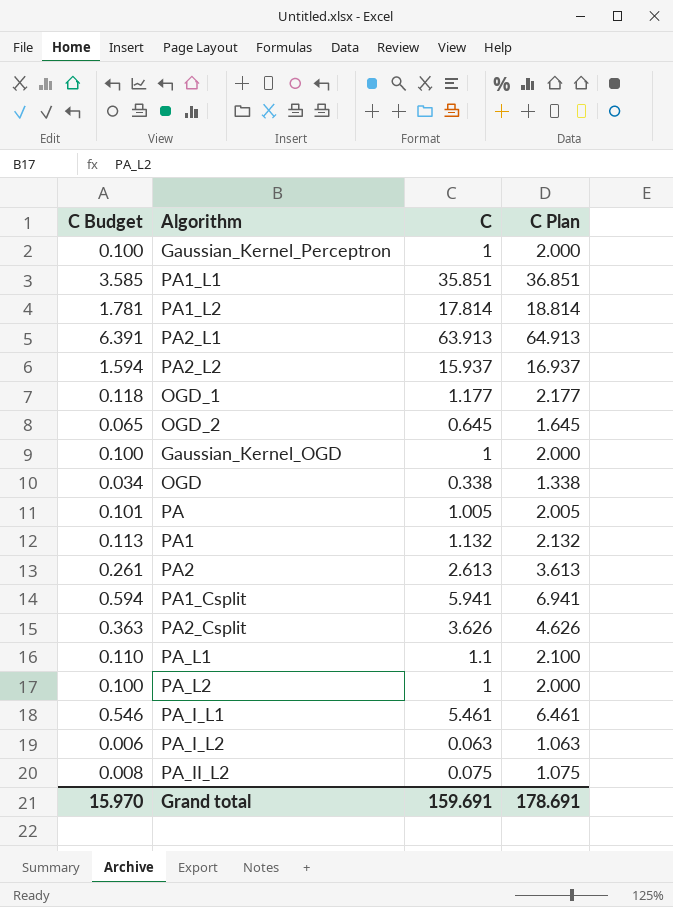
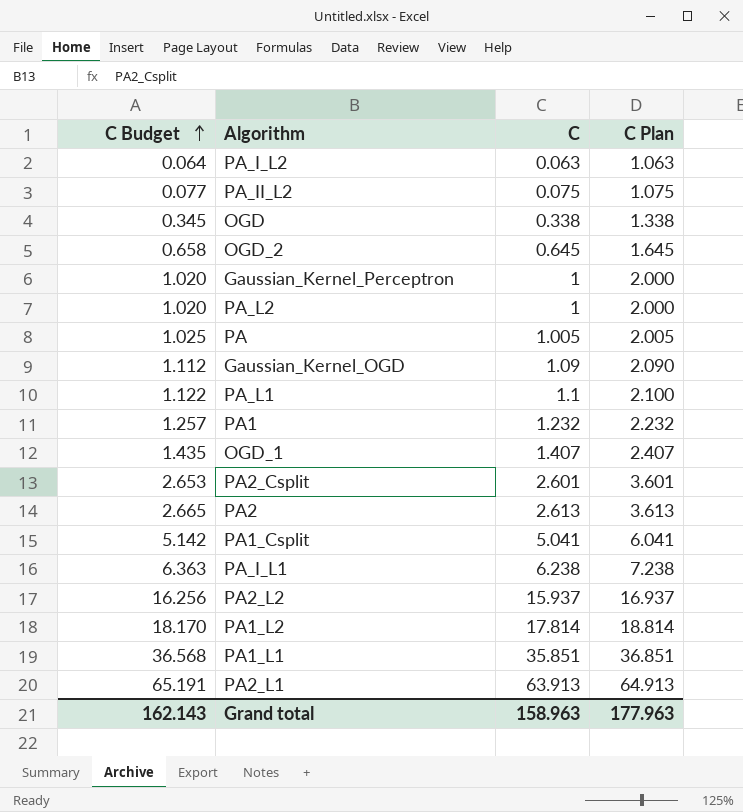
row order: none -> C Budget ascending
column C Budget | formula: [C] * 0.1 -> [C] * 1.02
Gaussian_Kernel_OGD | C: 1 -> 1.09
Gaussian_Kernel_OGD | C Plan: 2.000 -> 2.090
PA1 | C: 1.132 -> 1.232
PA1 | C Plan: 2.132 -> 2.232
OGD_1 | C: 1.177 -> 1.407
OGD_1 | C Plan: 2.177 -> 2.407
PA2_Csplit | C: 3.626 -> 2.601
PA2_Csplit | C Plan: 4.626 -> 3.601
PA1_Csplit | C: 5.941 -> 5.041
PA1_Csplit | C Plan: 6.941 -> 6.041
PA_I_L1 | C: 5.461 -> 6.238
PA_I_L1 | C Plan: 6.461 -> 7.238
Grand total | C Budget: 15.970 -> 162.143
Grand total | C: 159.691 -> 158.963
Grand total | C Plan: 178.691 -> 177.963

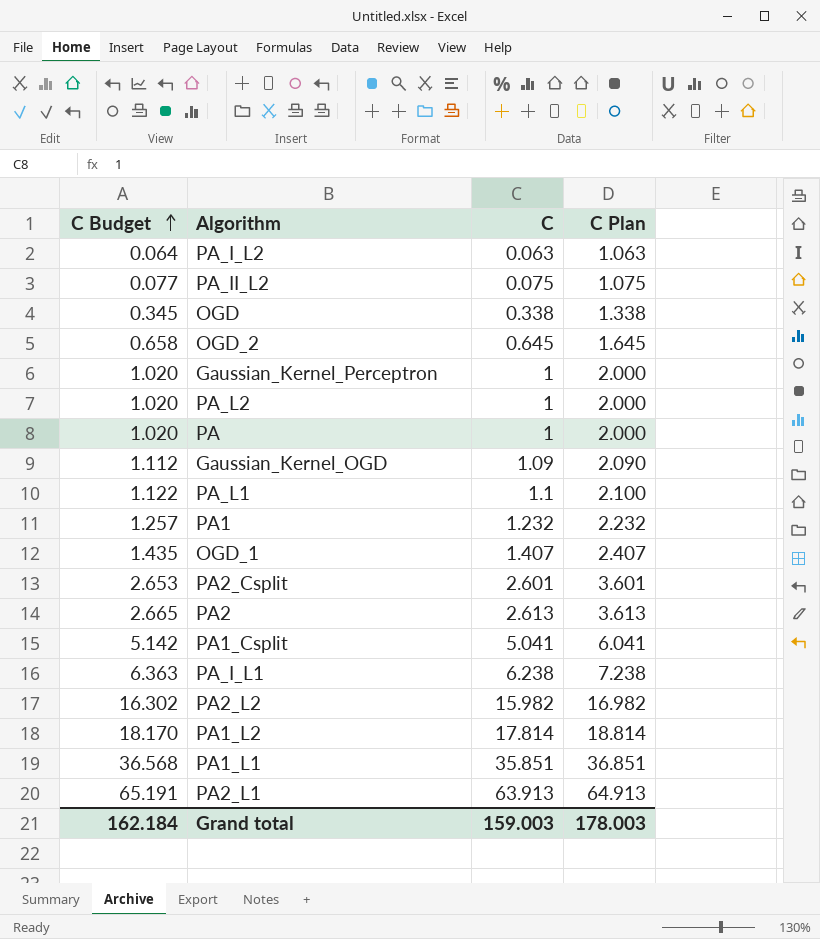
PA | C Budget: 1.025 -> 1.020
PA | C: 1.005 -> 1
PA | C Plan: 2.005 -> 2.000
PA2_L2 | C Budget: 16.256 -> 16.302
PA2_L2 | C: 15.937 -> 15.982
PA2_L2 | C Plan: 16.937 -> 16.982
Grand total | C Budget: 162.143 -> 162.184
Grand total | C: 158.963 -> 159.003
Grand total | C Plan: 177.963 -> 178.003

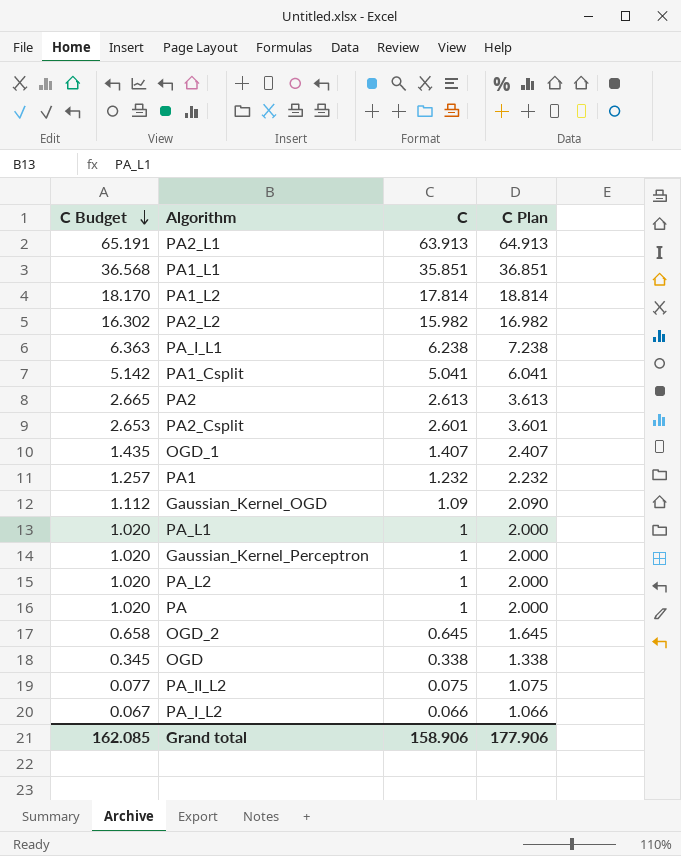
row order: C Budget ascending -> C Budget descending
PA_L1 | C Budget: 1.122 -> 1.020
PA_L1 | C: 1.1 -> 1
PA_L1 | C Plan: 2.100 -> 2.000
PA_I_L2 | C Budget: 0.064 -> 0.067
PA_I_L2 | C: 0.063 -> 0.066
PA_I_L2 | C Plan: 1.063 -> 1.066
Grand total | C Budget: 162.184 -> 162.085
Grand total | C: 159.003 -> 158.906
Grand total | C Plan: 178.003 -> 177.906

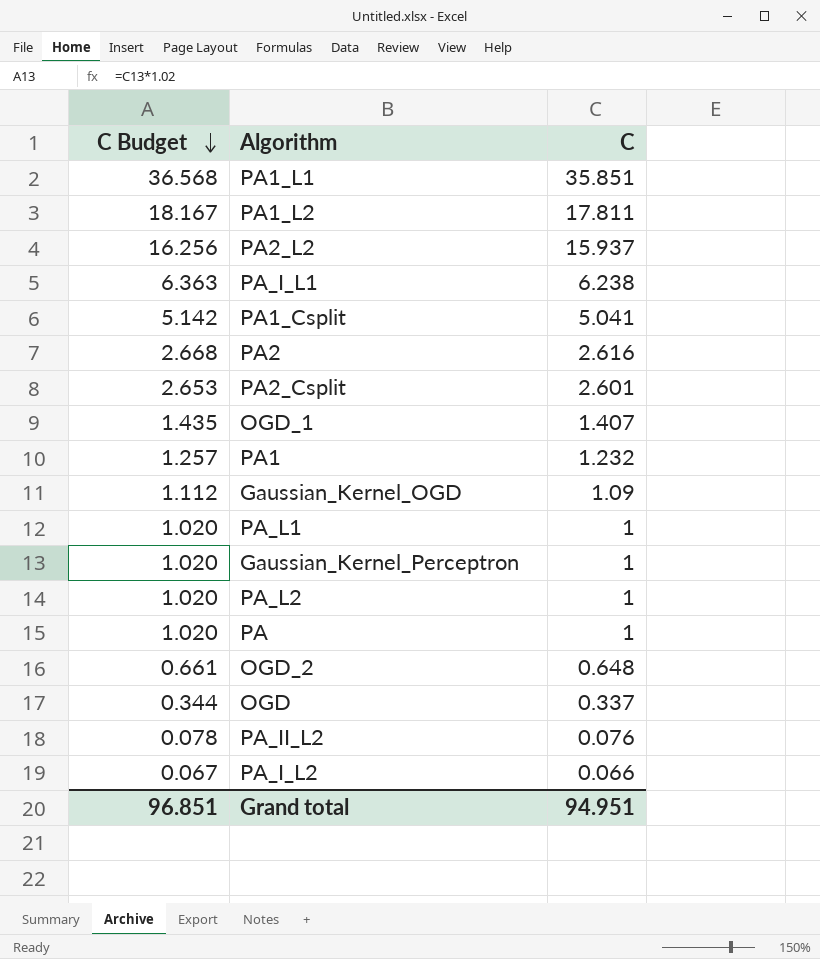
column C Plan | formula: [C] + 1 -> none
row PA2_L1: 65.191 | 63.913 | 64.913 -> none
PA1_L2 | C Budget: 18.170 -> 18.167
PA1_L2 | C: 17.814 -> 17.811
PA2_L2 | C Budget: 16.302 -> 16.256
PA2_L2 | C: 15.982 -> 15.937
PA2 | C Budget: 2.665 -> 2.668
PA2 | C: 2.613 -> 2.616
OGD_2 | C Budget: 0.658 -> 0.661
OGD_2 | C: 0.645 -> 0.648
OGD | C Budget: 0.345 -> 0.344
OGD | C: 0.338 -> 0.337
PA_II_L2 | C Budget: 0.077 -> 0.078
PA_II_L2 | C: 0.075 -> 0.076
Grand total | C Budget: 162.085 -> 96.851
Grand total | C: 158.906 -> 94.951

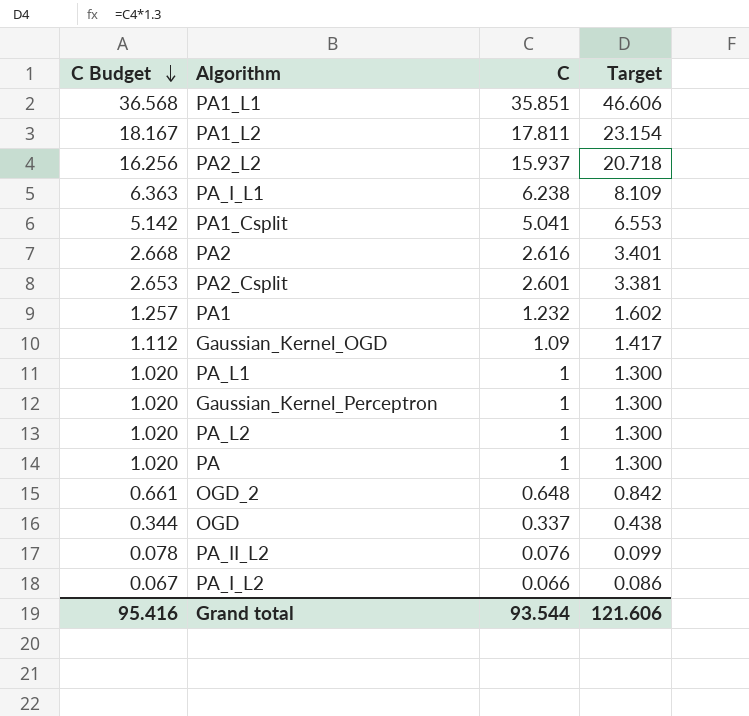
column Target | formula: none -> [C] * 1.3
row OGD_1: 1.435 | 1.407 -> none
Grand total | C Budget: 96.851 -> 95.416
Grand total | C: 94.951 -> 93.544

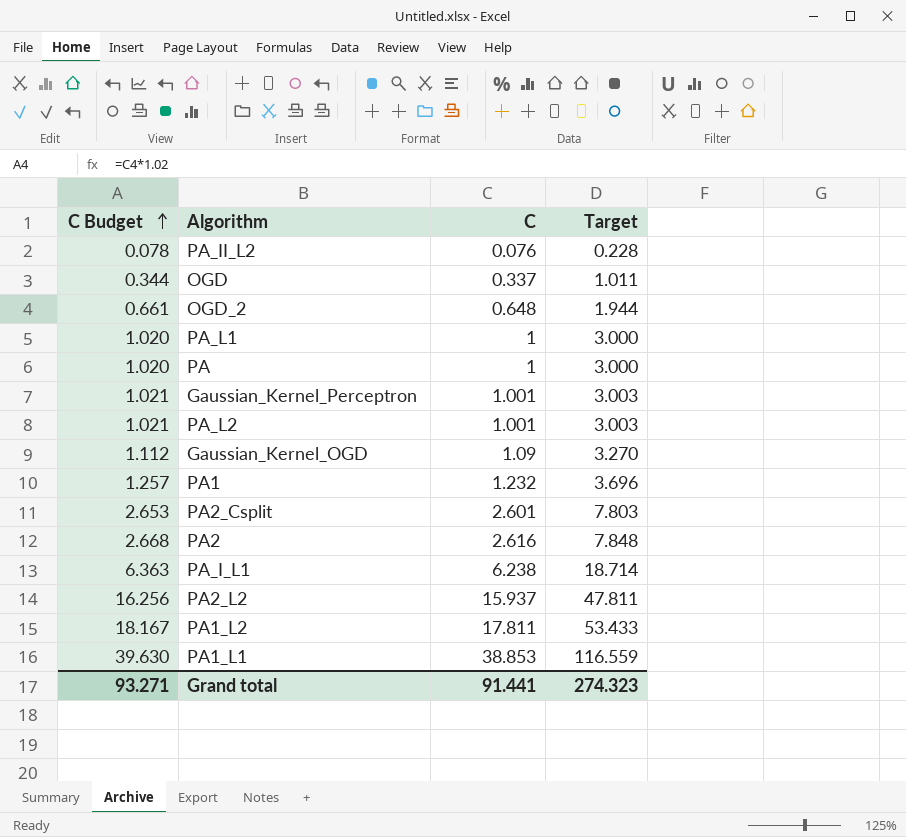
row order: C Budget descending -> C Budget ascending
column Target | formula: [C] * 1.3 -> [C] * 3
row PA1_Csplit: 5.142 | 5.041 | 6.553 -> none
row PA_I_L2: 0.067 | 0.066 | 0.086 -> none
Gaussian_Kernel_Perceptron | C Budget: 1.020 -> 1.021
Gaussian_Kernel_Perceptron | C: 1 -> 1.001
PA_L2 | C Budget: 1.020 -> 1.021
PA_L2 | C: 1 -> 1.001
PA1_L1 | C Budget: 36.568 -> 39.630
PA1_L1 | C: 35.851 -> 38.853
Grand total | C Budget: 95.416 -> 93.271
Grand total | C: 93.544 -> 91.441
Grand total | Target: 121.606 -> 274.323

